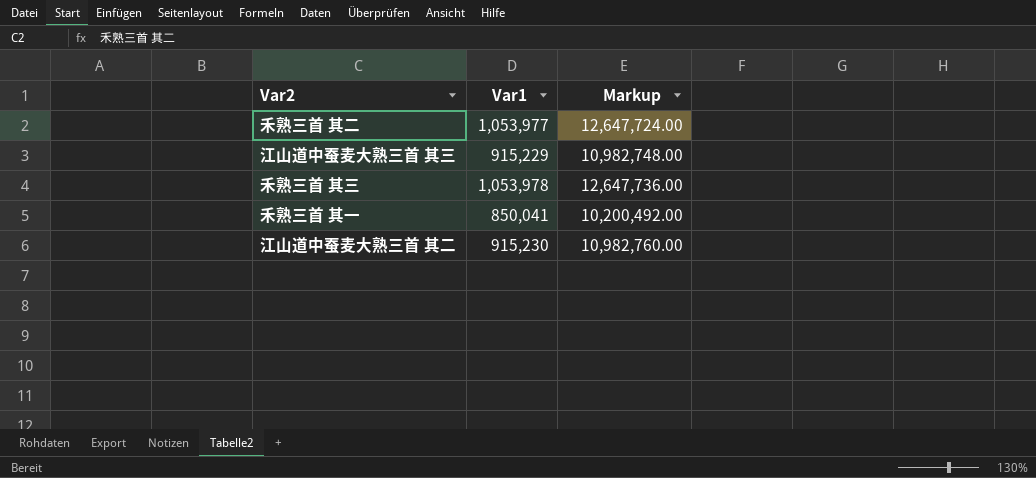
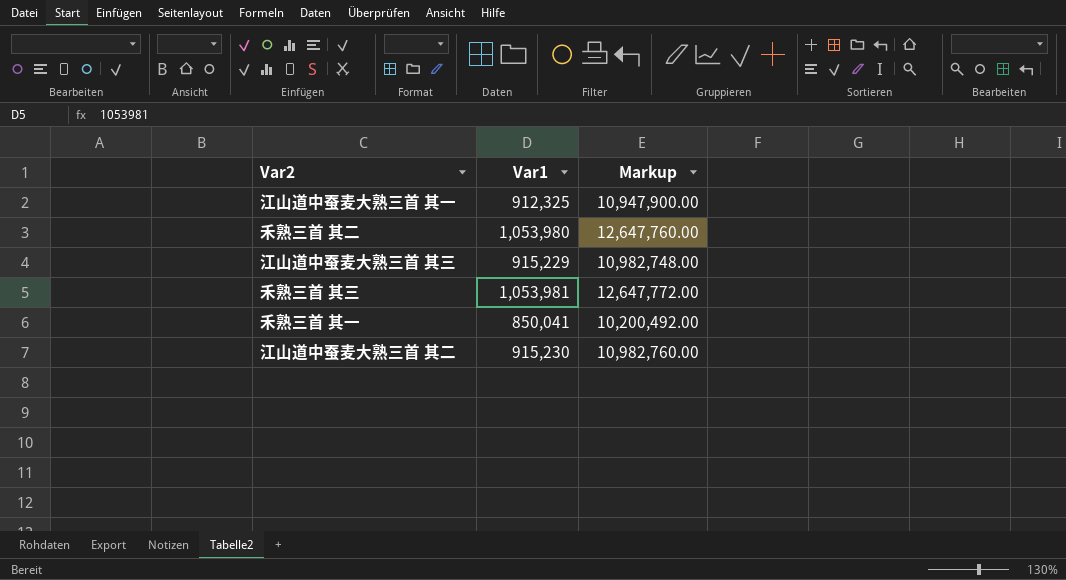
row 江山道中蚕麦大熟三首 其一: none -> 912,325 | 10,947,900.00
禾熟三首 其二 | Var1: 1,053,977 -> 1,053,980
禾熟三首 其二 | Markup: 12,647,724.00 -> 12,647,760.00
禾熟三首 其三 | Var1: 1,053,978 -> 1,053,981
禾熟三首 其三 | Markup: 12,647,736.00 -> 12,647,772.00

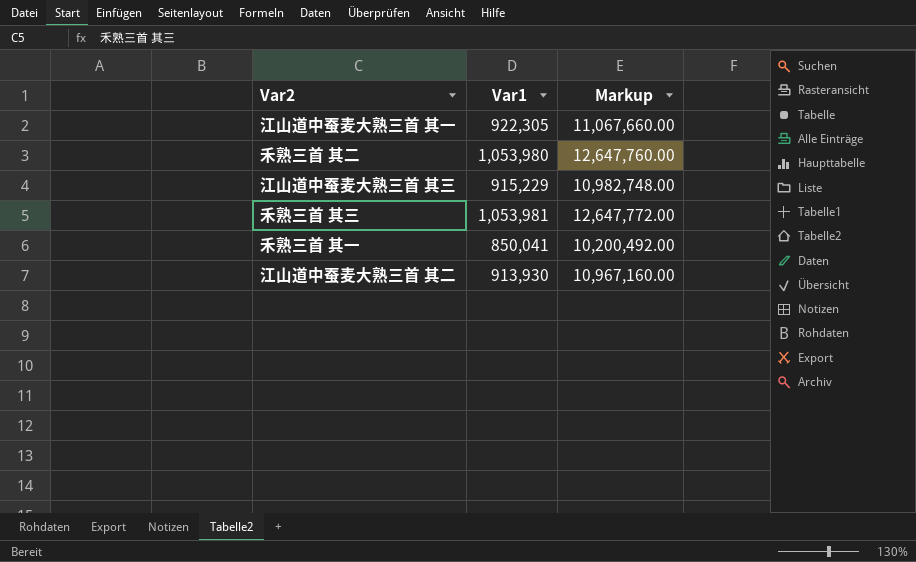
江山道中蚕麦大熟三首 其一 | Var1: 912,325 -> 922,305
江山道中蚕麦大熟三首 其一 | Markup: 10,947,900.00 -> 11,067,660.00
江山道中蚕麦大熟三首 其二 | Var1: 915,230 -> 913,930
江山道中蚕麦大熟三首 其二 | Markup: 10,982,760.00 -> 10,967,160.00

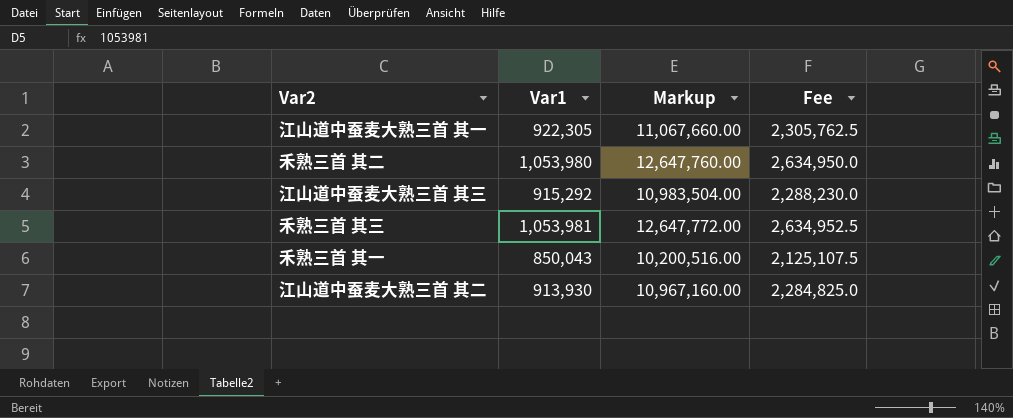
column Fee | formula: none -> [Var1] * 2.5
江山道中蚕麦大熟三首 其三 | Var1: 915,229 -> 915,292
江山道中蚕麦大熟三首 其三 | Markup: 10,982,748.00 -> 10,983,504.00
禾熟三首 其一 | Var1: 850,041 -> 850,043
禾熟三首 其一 | Markup: 10,200,492.00 -> 10,200,516.00

